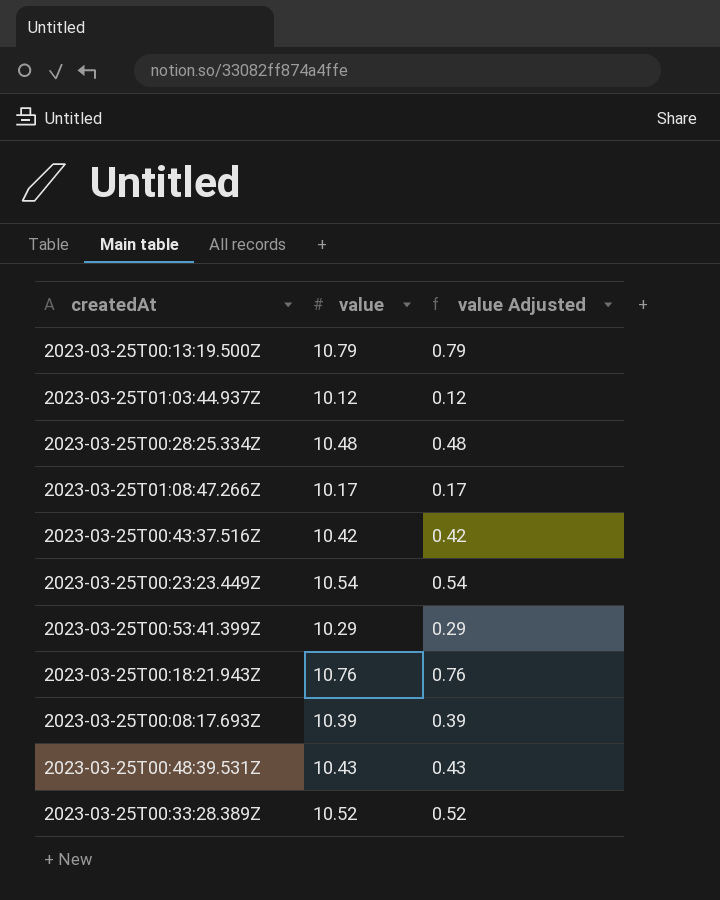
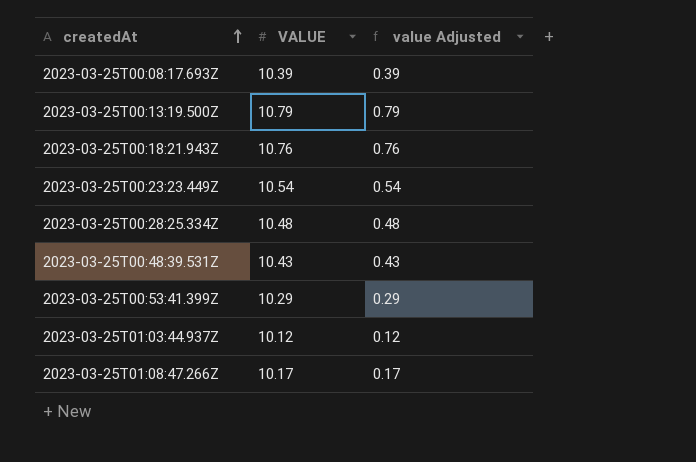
row order: none -> createdAt ascending
column name: value -> VALUE
row 2023-03-25T00:43:37.516Z: 10.42 | 0.42 -> none
row 2023-03-25T00:33:28.389Z: 10.52 | 0.52 -> none

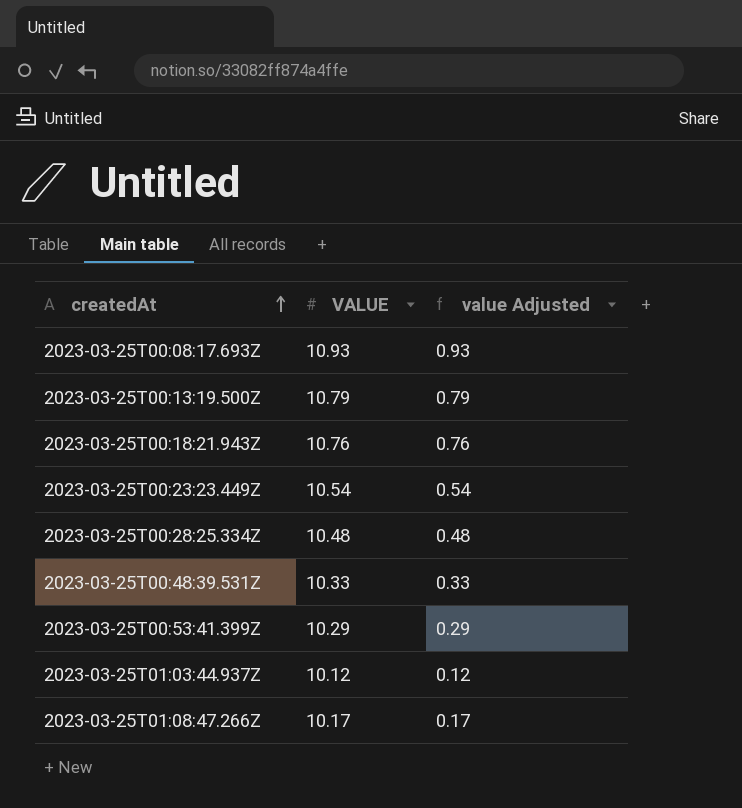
2023-03-25T00:08:17.693Z | VALUE: 10.39 -> 10.93
2023-03-25T00:08:17.693Z | value Adjusted: 0.39 -> 0.93
2023-03-25T00:48:39.531Z | VALUE: 10.43 -> 10.33
2023-03-25T00:48:39.531Z | value Adjusted: 0.43 -> 0.33

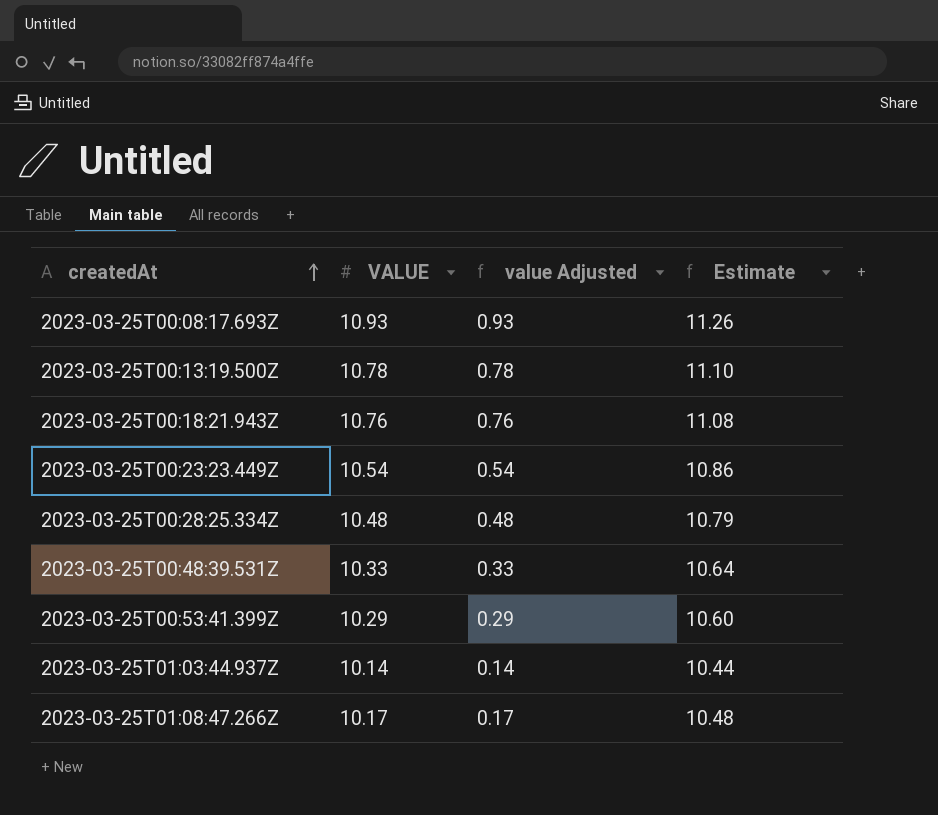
column Estimate | formula: none -> [VALUE] * 1.03
2023-03-25T00:13:19.500Z | VALUE: 10.79 -> 10.78
2023-03-25T00:13:19.500Z | value Adjusted: 0.79 -> 0.78
2023-03-25T01:03:44.937Z | VALUE: 10.12 -> 10.14
2023-03-25T01:03:44.937Z | value Adjusted: 0.12 -> 0.14

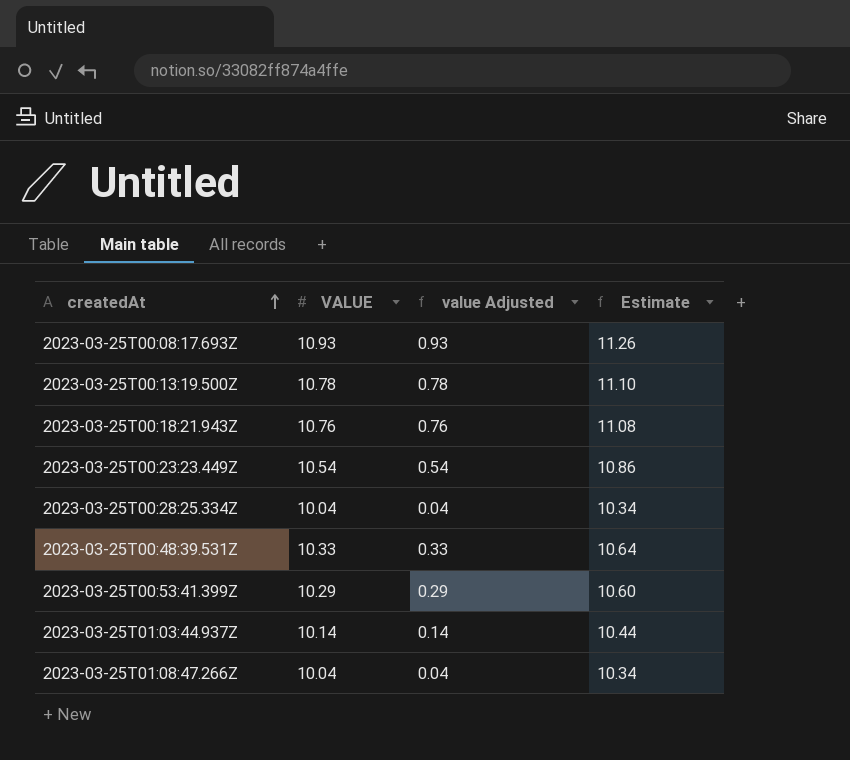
2023-03-25T00:28:25.334Z | VALUE: 10.48 -> 10.04
2023-03-25T00:28:25.334Z | value Adjusted: 0.48 -> 0.04
2023-03-25T00:28:25.334Z | Estimate: 10.79 -> 10.34
2023-03-25T01:08:47.266Z | VALUE: 10.17 -> 10.04
2023-03-25T01:08:47.266Z | value Adjusted: 0.17 -> 0.04
2023-03-25T01:08:47.266Z | Estimate: 10.48 -> 10.34

